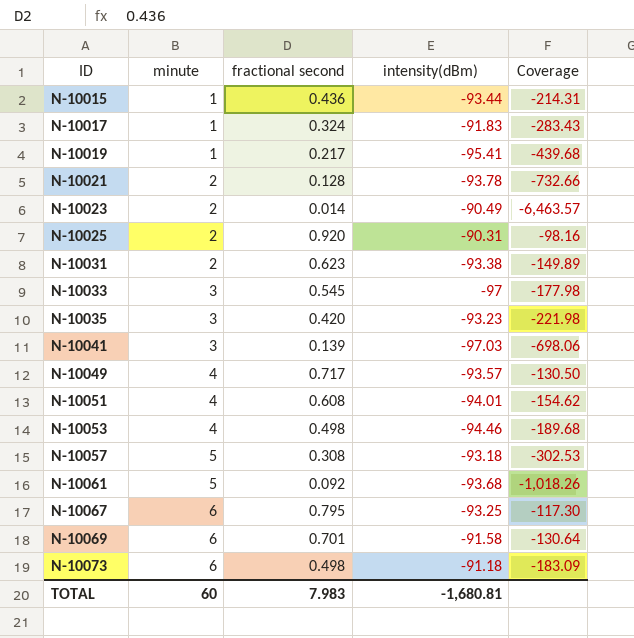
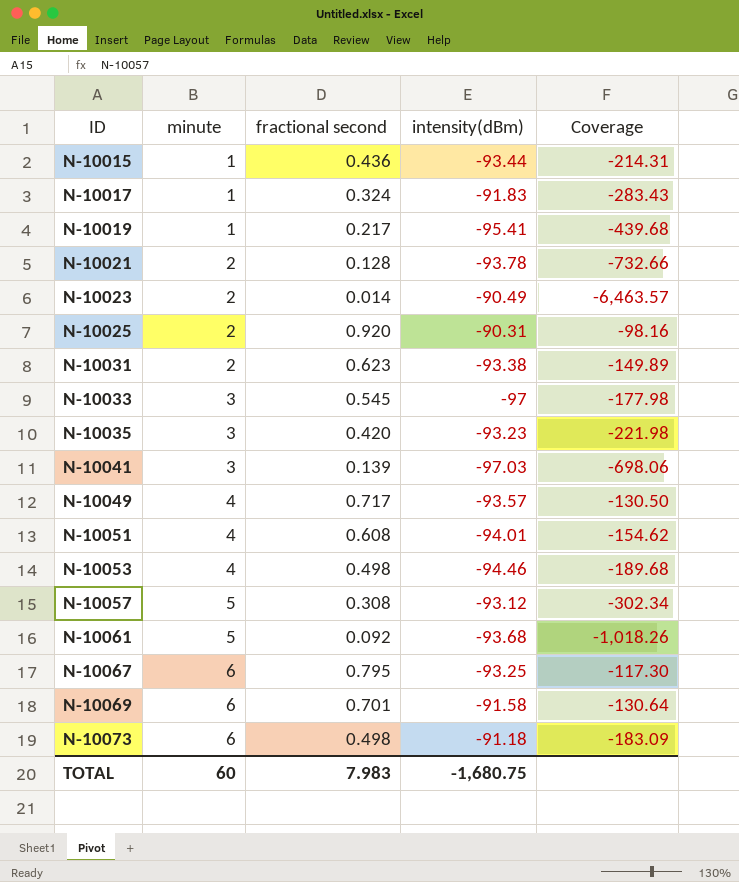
N-10057 | intensity(dBm): -93.18 -> -93.12
N-10057 | Coverage: -302.53 -> -302.34
TOTAL | intensity(dBm): -1,680.81 -> -1,680.75

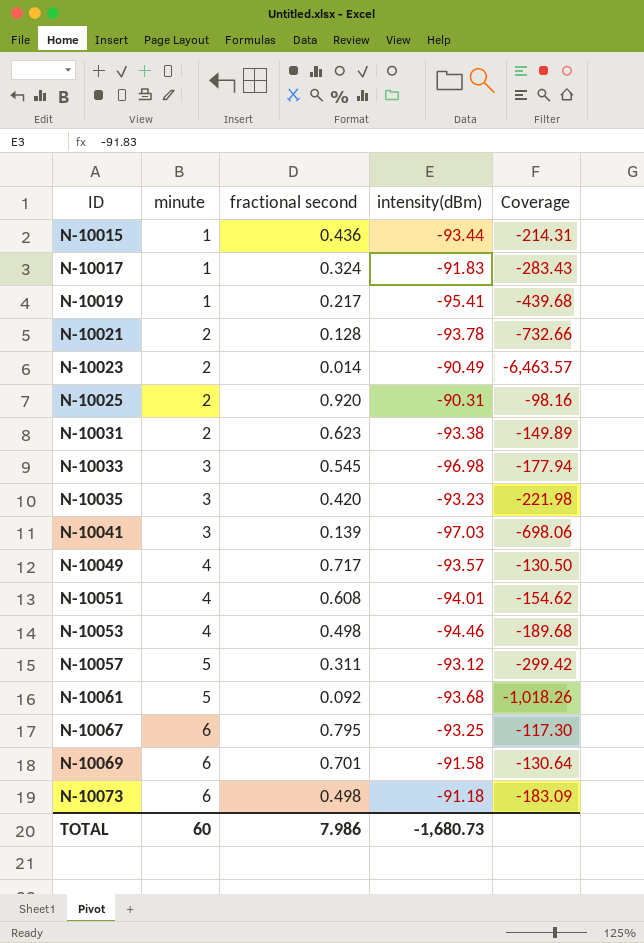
N-10033 | intensity(dBm): -97 -> -96.98
N-10033 | Coverage: -177.98 -> -177.94
N-10057 | fractional second: 0.308 -> 0.311
N-10057 | Coverage: -302.34 -> -299.42
TOTAL | fractional second: 7.983 -> 7.986
TOTAL | intensity(dBm): -1,680.75 -> -1,680.73

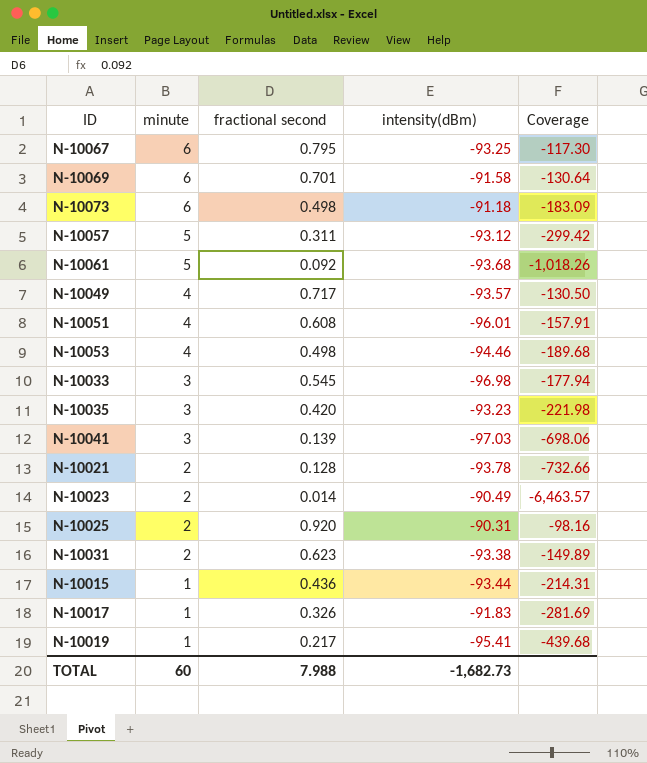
row order: ID ascending -> minute descending
N-10051 | intensity(dBm): -94.01 -> -96.01
N-10051 | Coverage: -154.62 -> -157.91
N-10017 | fractional second: 0.324 -> 0.326
N-10017 | Coverage: -283.43 -> -281.69
TOTAL | fractional second: 7.986 -> 7.988
TOTAL | intensity(dBm): -1,680.73 -> -1,682.73

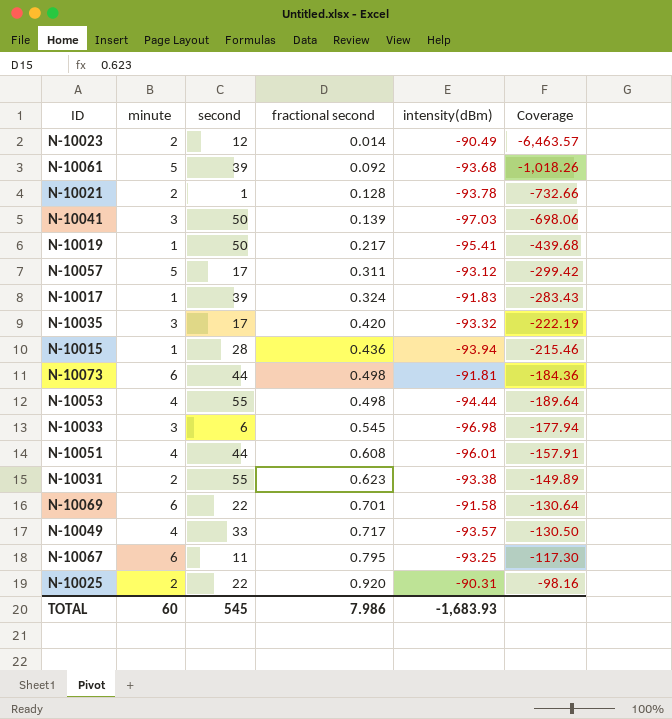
row order: minute descending -> fractional second ascending
column second | position: none -> 3
N-10017 | fractional second: 0.326 -> 0.324
N-10017 | Coverage: -281.69 -> -283.43
N-10035 | intensity(dBm): -93.23 -> -93.32
N-10035 | Coverage: -221.98 -> -222.19
N-10015 | intensity(dBm): -93.44 -> -93.94
N-10015 | Coverage: -214.31 -> -215.46
N-10073 | intensity(dBm): -91.18 -> -91.81
N-10073 | Coverage: -183.09 -> -184.36
N-10053 | intensity(dBm): -94.46 -> -94.44
N-10053 | Coverage: -189.68 -> -189.64
TOTAL | fractional second: 7.988 -> 7.986
TOTAL | intensity(dBm): -1,682.73 -> -1,683.93

